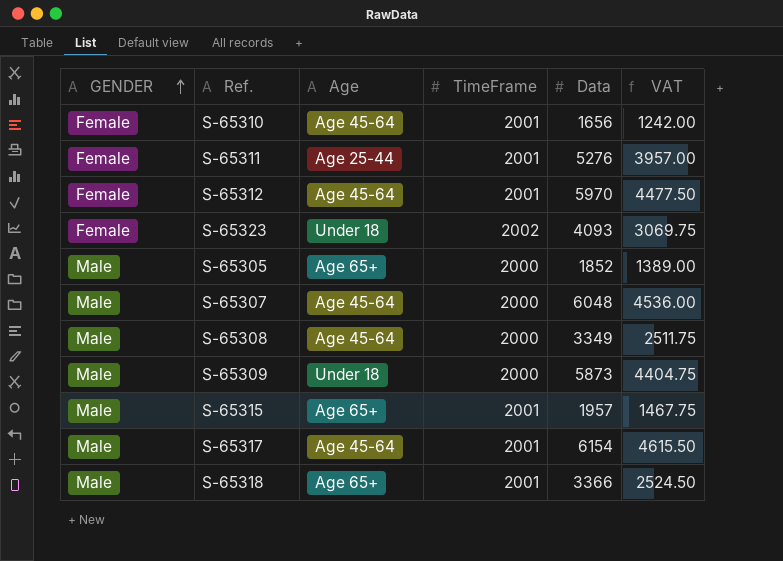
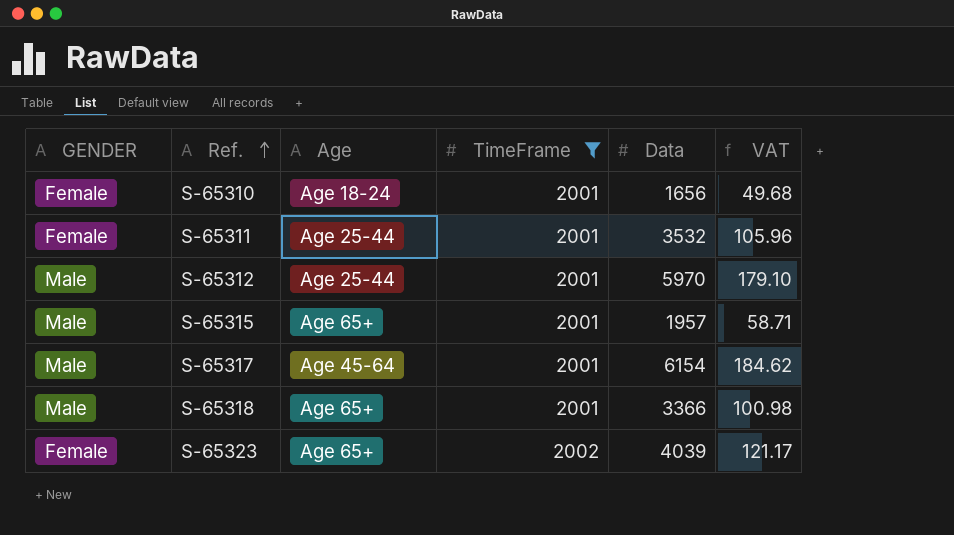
filter: none -> TimeFrame != 2000
row order: GENDER ascending -> Ref. ascending
column VAT | formula: [Data] * 0.75 -> [Data] * 0.03
S-65310 | Age: Age 45-64 -> Age 18-24
S-65311 | Data: 5276 -> 3532
S-65312 | GENDER: Female -> Male
S-65312 | Age: Age 45-64 -> Age 25-44
S-65323 | Age: Under 18 -> Age 65+
S-65323 | Data: 4093 -> 4039

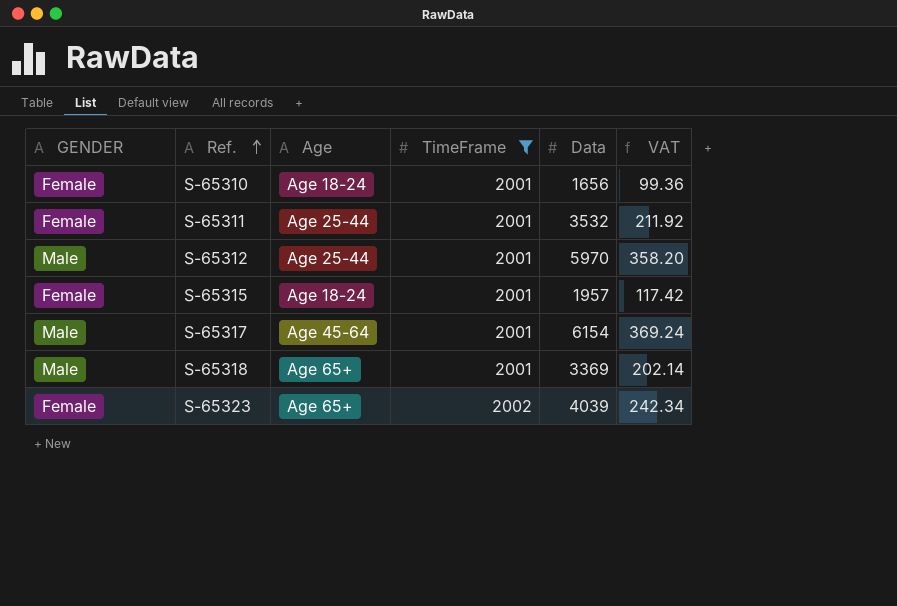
column VAT | formula: [Data] * 0.03 -> [Data] * 0.06
S-65315 | GENDER: Male -> Female
S-65315 | Age: Age 65+ -> Age 18-24
S-65318 | Data: 3366 -> 3369

